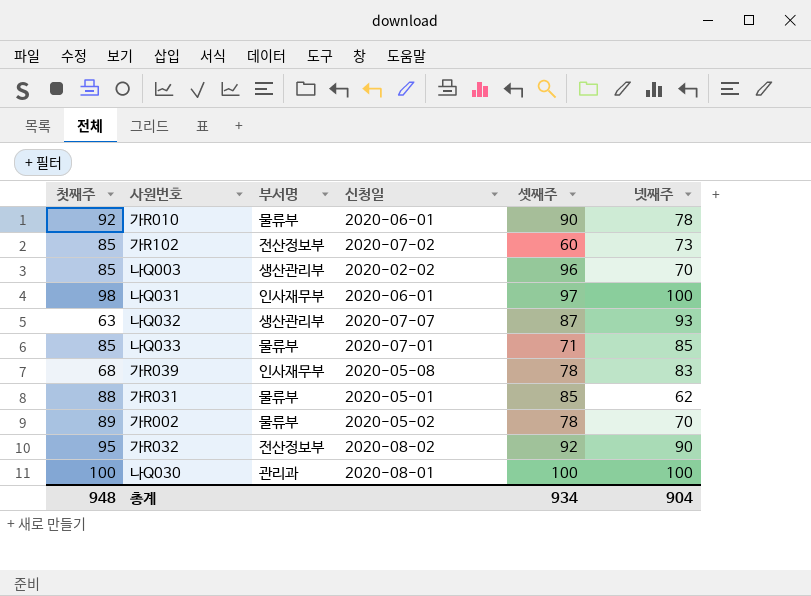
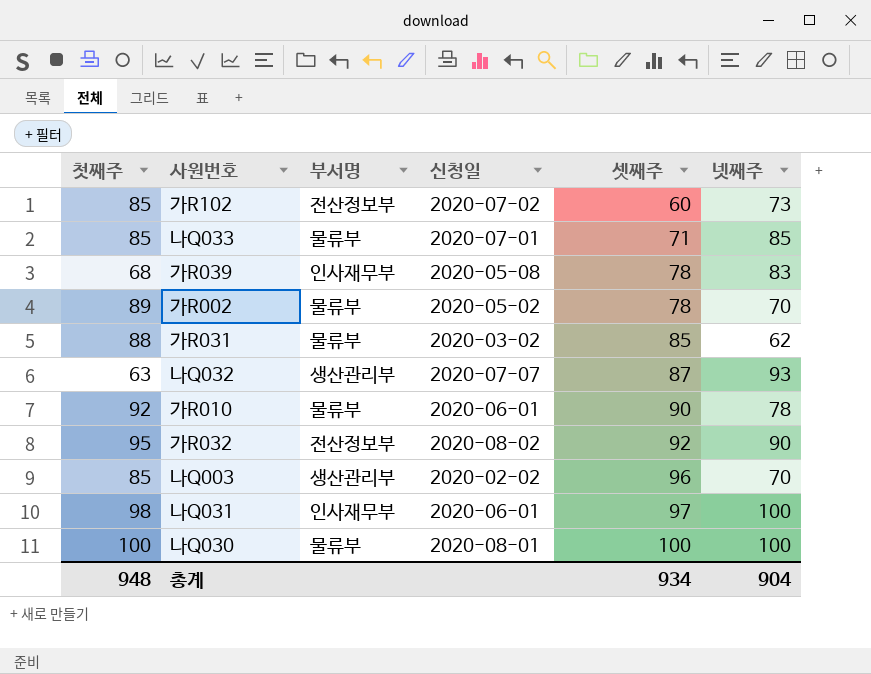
row order: none -> 셋째주 ascending
가R031 | 신청일: 2020-05-01 -> 2020-03-02
나Q030 | 부서명: 관리과 -> 물류부

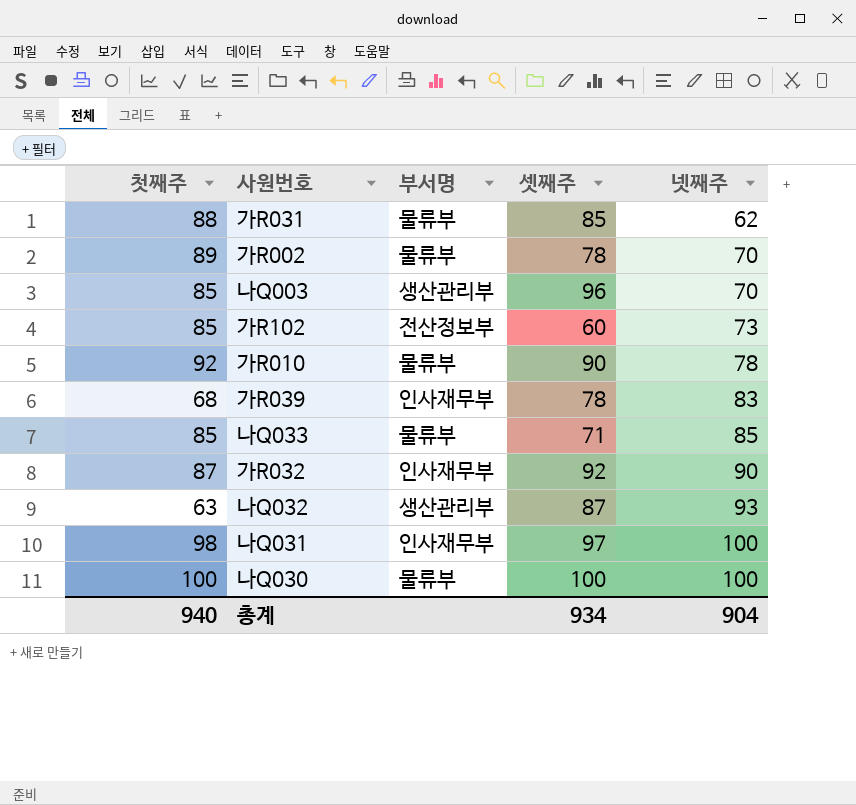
row order: 셋째주 ascending -> 넷째주 ascending
column 신청일 | position: 4 -> none
가R032 | 첫째주: 95 -> 87
가R032 | 부서명: 전산정보부 -> 인사재무부
총계 | 첫째주: 948 -> 940

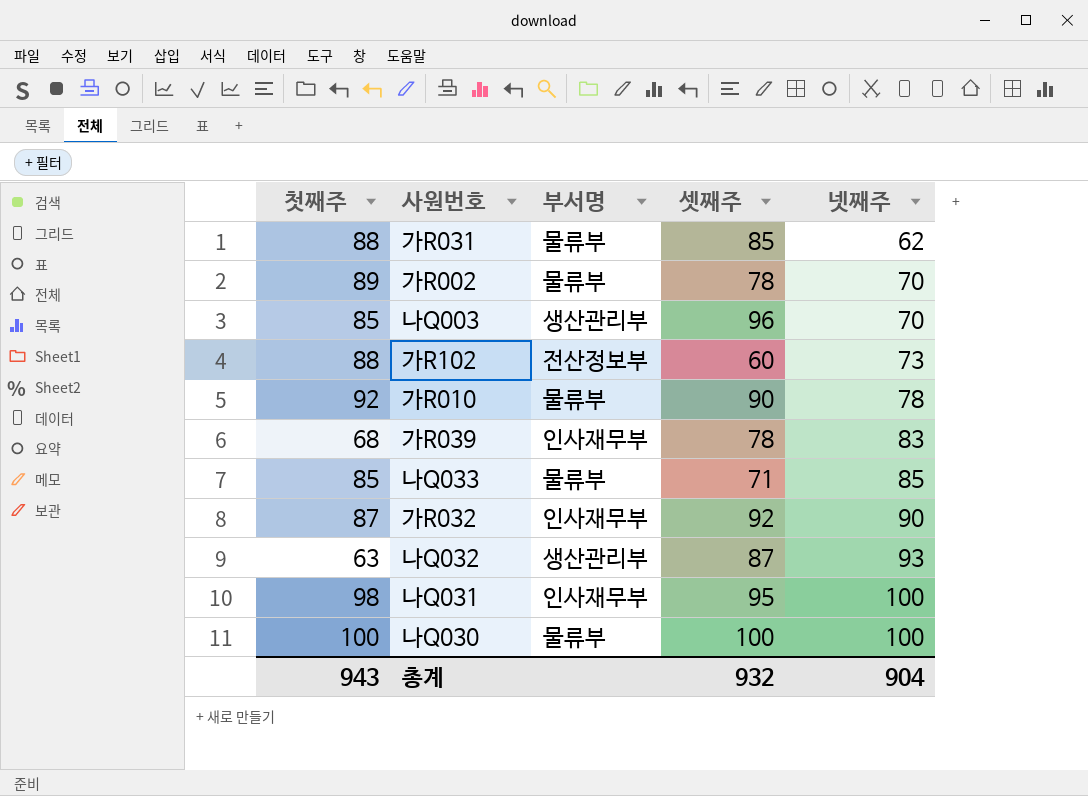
가R102 | 첫째주: 85 -> 88
나Q031 | 셋째주: 97 -> 95
총계 | 첫째주: 940 -> 943
총계 | 셋째주: 934 -> 932

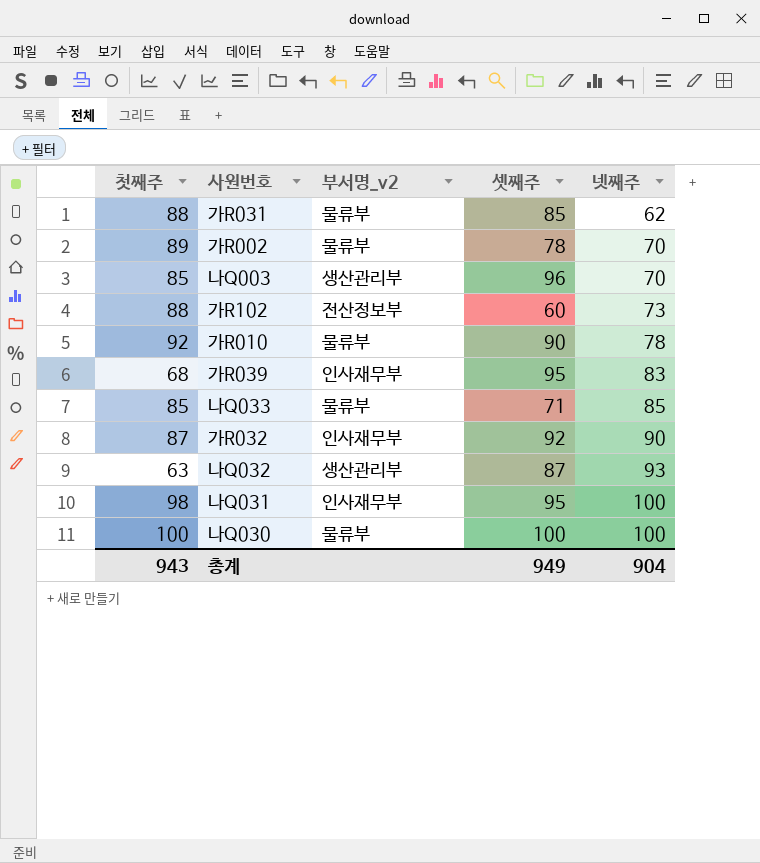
column name: 부서명 -> 부서명_v2
가R039 | 셋째주: 78 -> 95
총계 | 셋째주: 932 -> 949

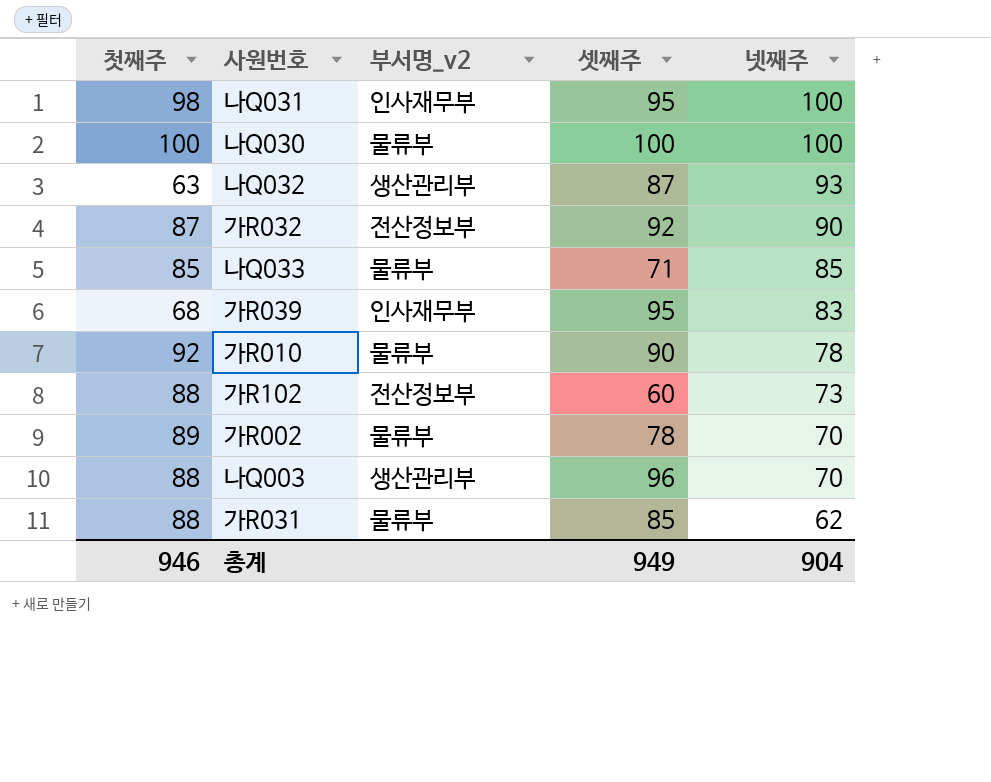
row order: 넷째주 ascending -> 넷째주 descending
가R032 | 부서명_v2: 인사재무부 -> 전산정보부
나Q003 | 첫째주: 85 -> 88
총계 | 첫째주: 943 -> 946

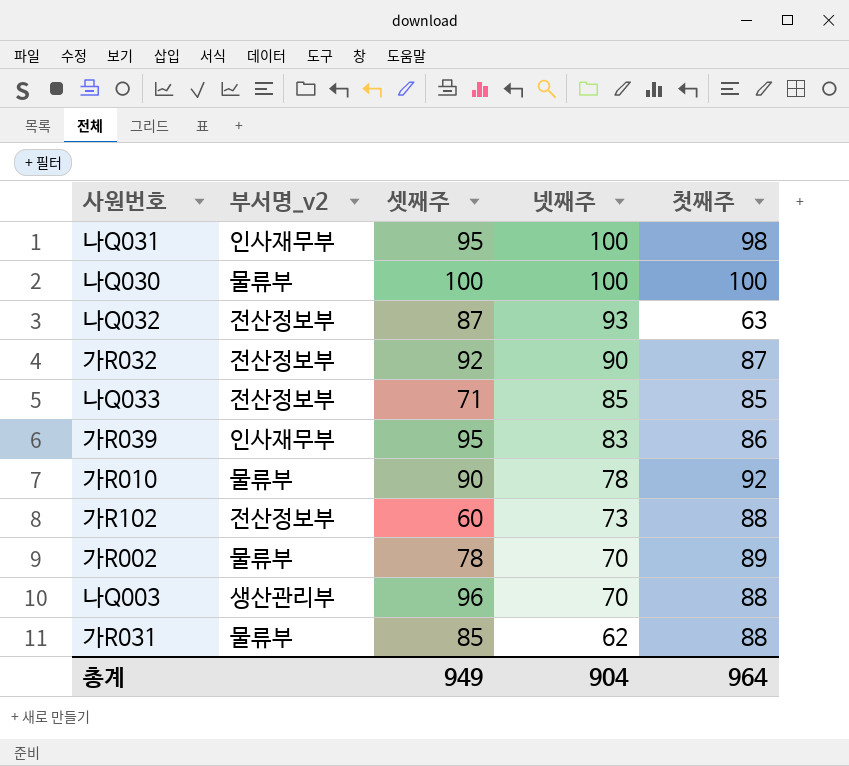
column 첫째주 | position: 1 -> 5
나Q032 | 부서명_v2: 생산관리부 -> 전산정보부
나Q033 | 부서명_v2: 물류부 -> 전산정보부
가R039 | 첫째주: 68 -> 86
총계 | 첫째주: 946 -> 964

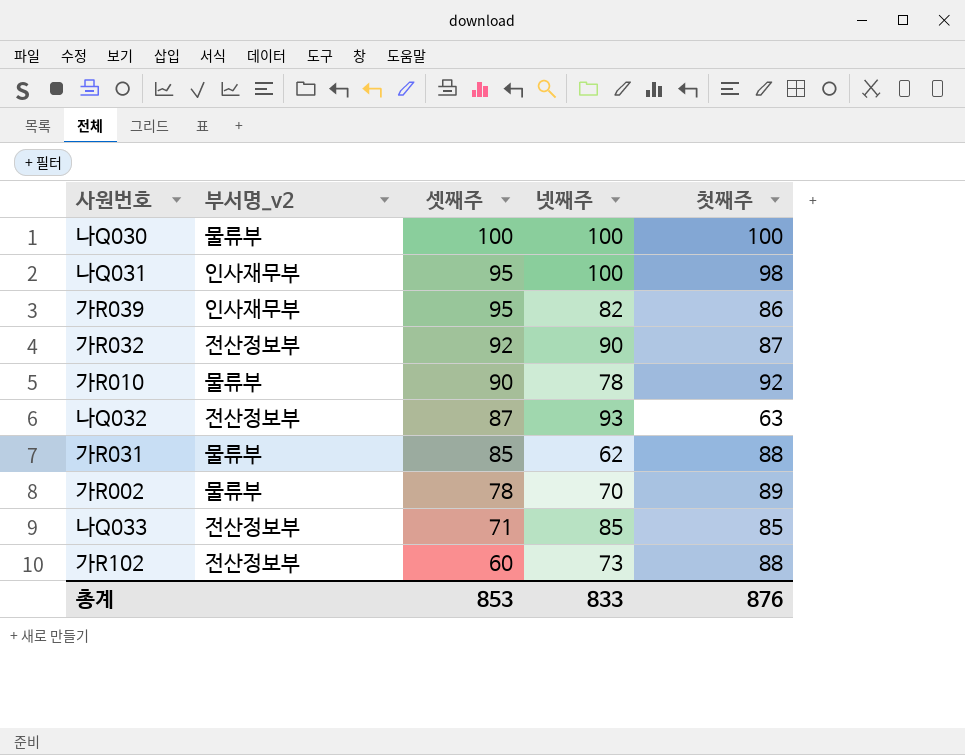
row order: 넷째주 descending -> 셋째주 descending
row 나Q003: 생산관리부 | 96 | 70 | 88 -> none
가R039 | 넷째주: 83 -> 82
총계 | 셋째주: 949 -> 853
총계 | 넷째주: 904 -> 833
총계 | 첫째주: 964 -> 876

